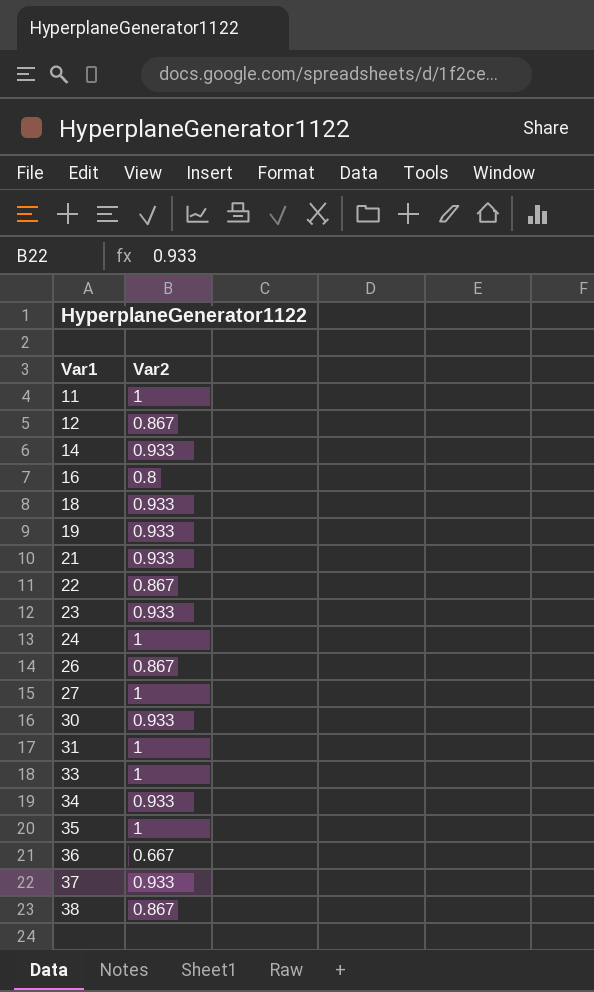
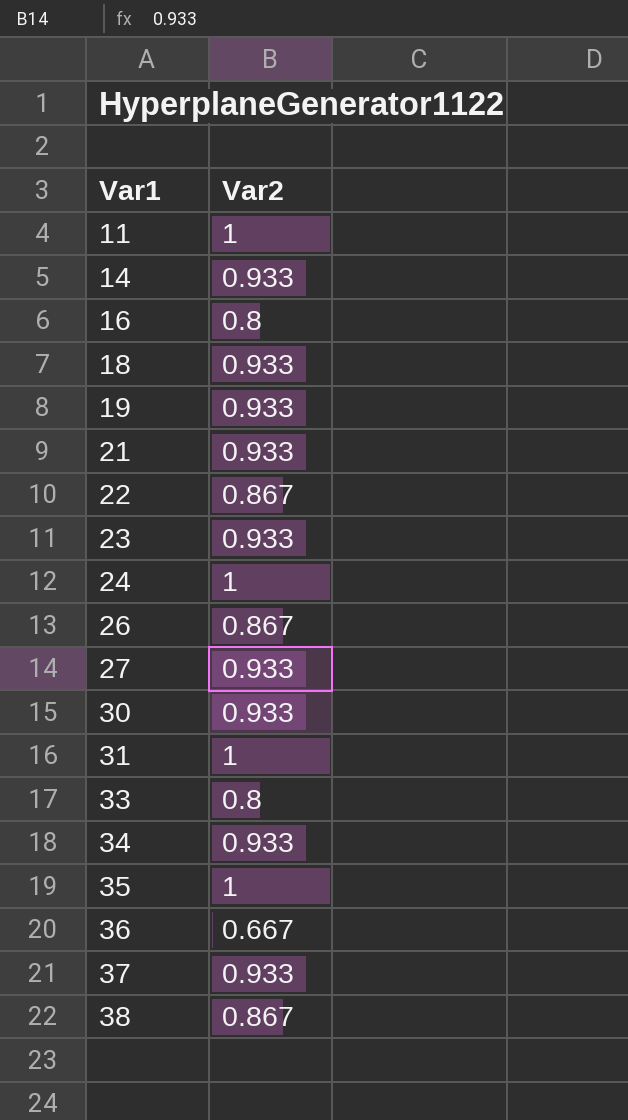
row 12: 0.867 -> none
27 | Var2: 1 -> 0.933
33 | Var2: 1 -> 0.8

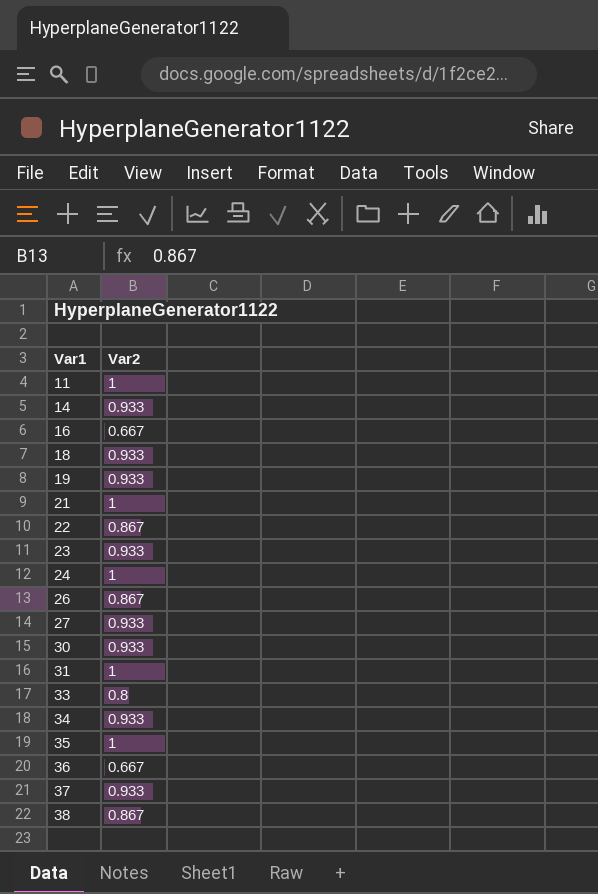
16 | Var2: 0.8 -> 0.667
21 | Var2: 0.933 -> 1

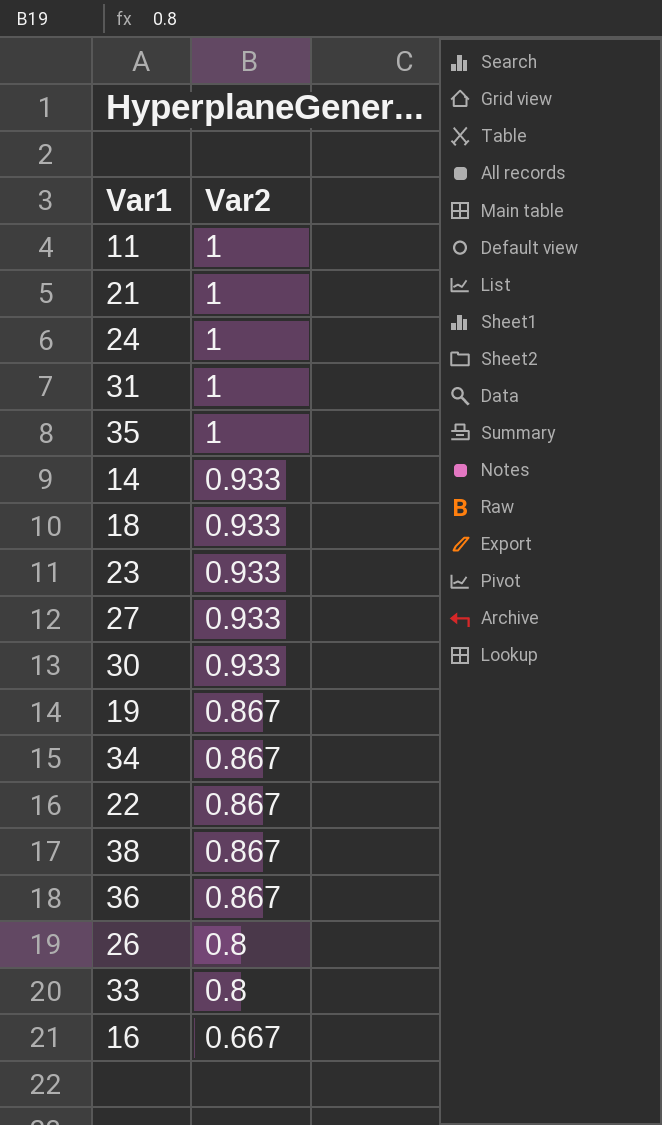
row order: Var1 ascending -> Var2 descending
row 37: 0.933 -> none
19 | Var2: 0.933 -> 0.867
34 | Var2: 0.933 -> 0.867
36 | Var2: 0.667 -> 0.867
26 | Var2: 0.867 -> 0.8

